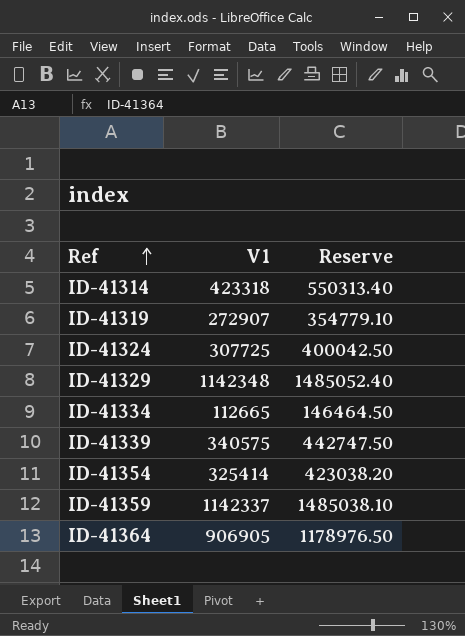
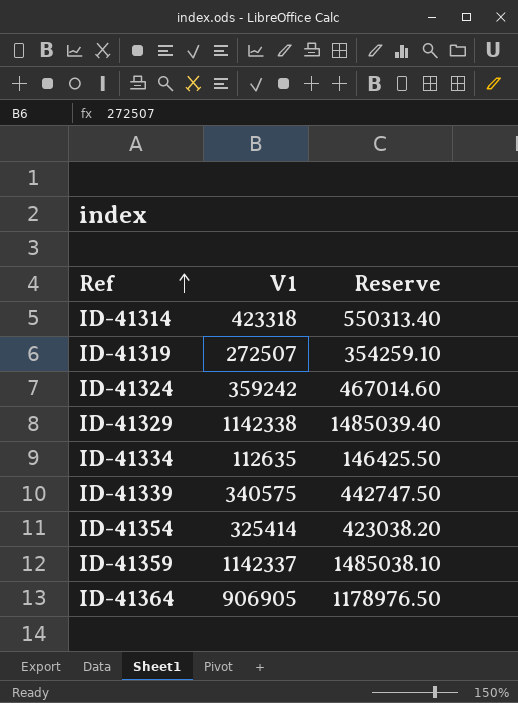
ID-41319 | V1: 272907 -> 272507
ID-41319 | Reserve: 354779.10 -> 354259.10
ID-41324 | V1: 307725 -> 359242
ID-41324 | Reserve: 400042.50 -> 467014.60
ID-41329 | V1: 1142348 -> 1142338
ID-41329 | Reserve: 1485052.40 -> 1485039.40
ID-41334 | V1: 112665 -> 112635
ID-41334 | Reserve: 146464.50 -> 146425.50

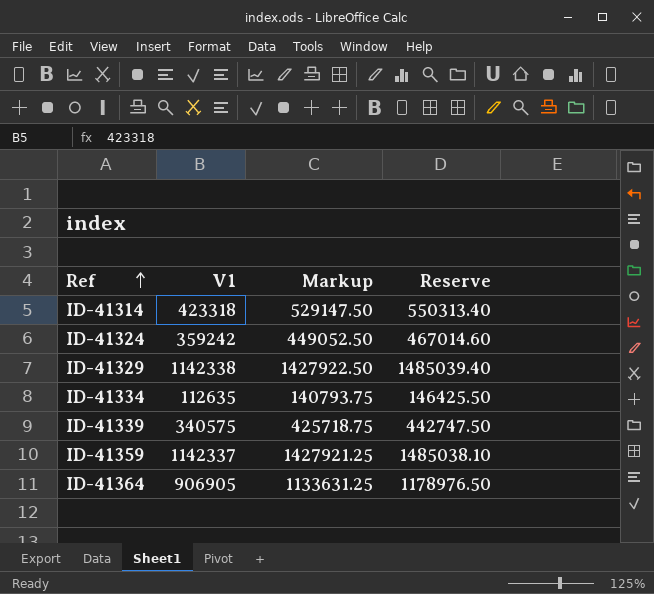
column Markup | formula: none -> [V1] * 1.25
row ID-41319: 272507 | 354259.10 -> none
row ID-41354: 325414 | 423038.20 -> none

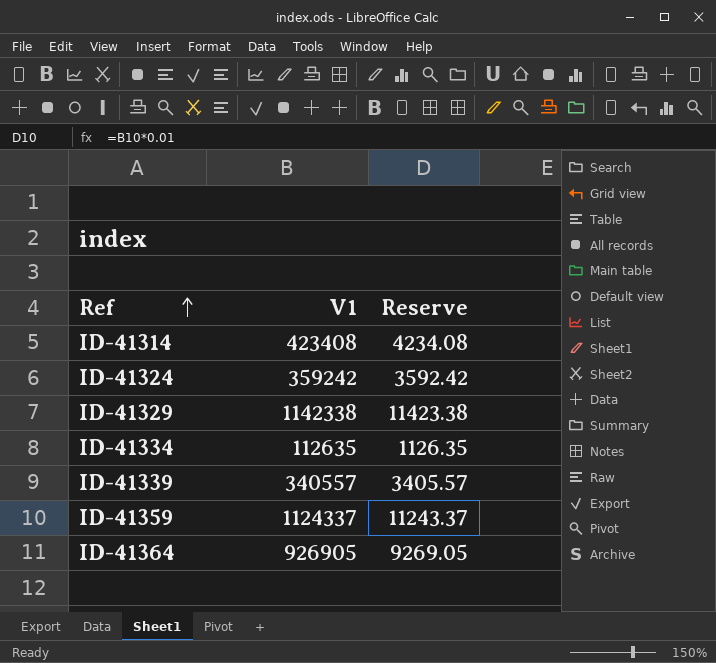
column Markup | formula: [V1] * 1.25 -> none
column Reserve | formula: [V1] * 1.3 -> [V1] * 0.01
ID-41314 | V1: 423318 -> 423408
ID-41339 | V1: 340575 -> 340557
ID-41359 | V1: 1142337 -> 1124337
ID-41364 | V1: 906905 -> 926905

